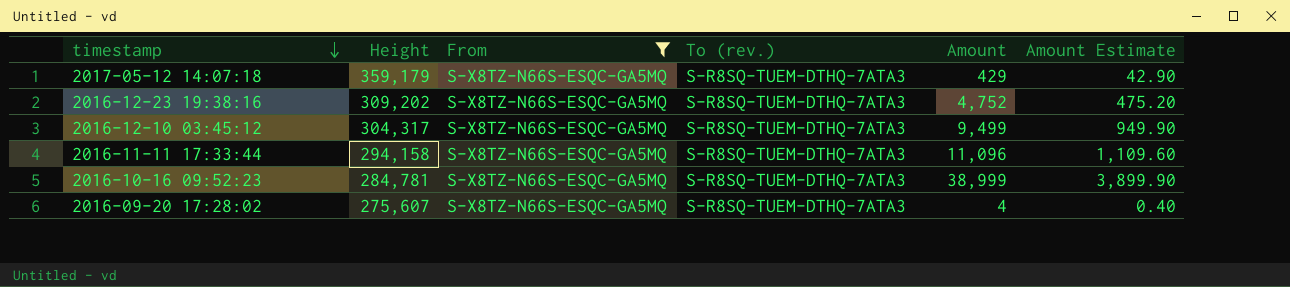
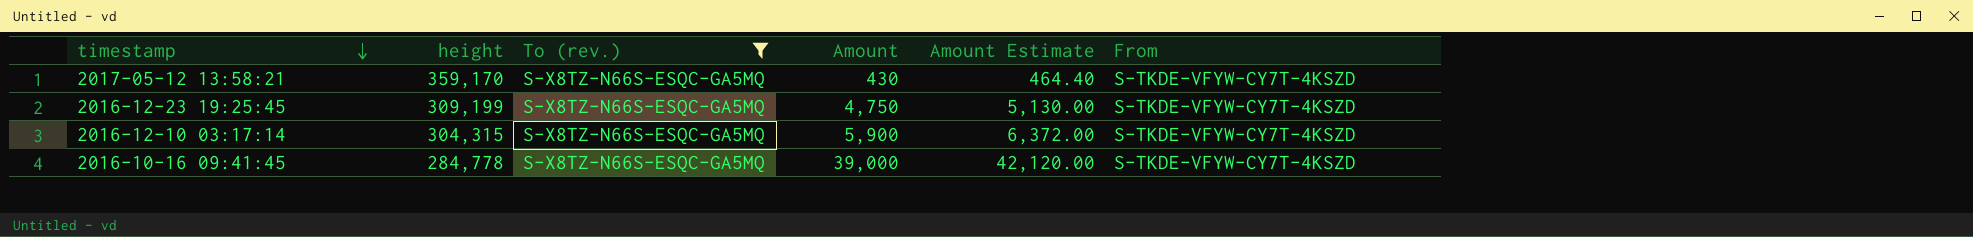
filter: From = S-X8TZ-N66S-ESQC-GA5MQ -> To (rev.) = S-X8TZ-N66S-ESQC-GA5MQ
column name: Height -> height
column Amount Estimate | formula: [Amount] * 0.1 -> [Amount] * 1.08
column From | position: 3 -> 6

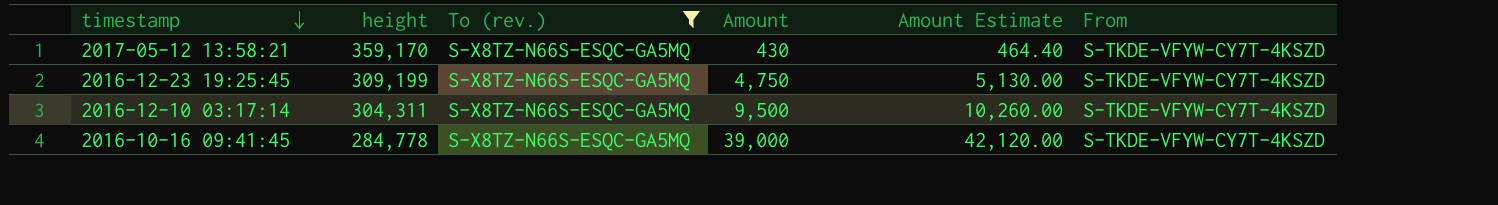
2016-12-10 03:17:14 | height: 304,315 -> 304,311
2016-12-10 03:17:14 | Amount: 5,900 -> 9,500
2016-12-10 03:17:14 | Amount Estimate: 6,372.00 -> 10,260.00

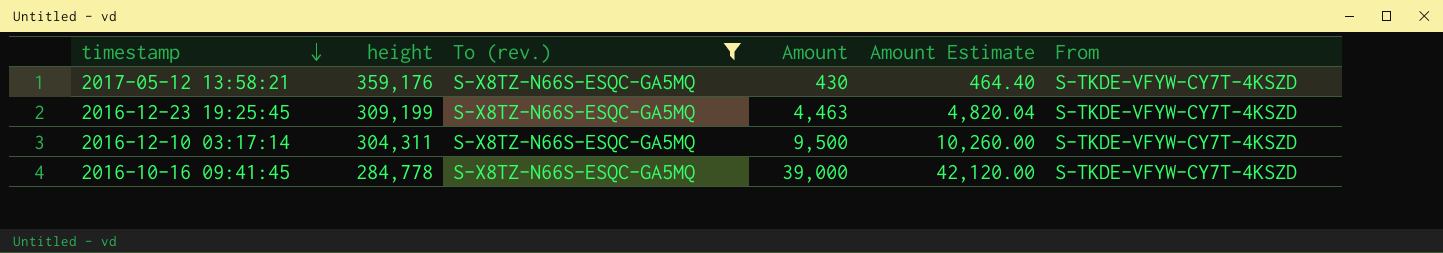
2017-05-12 13:58:21 | height: 359,170 -> 359,176
2016-12-23 19:25:45 | Amount: 4,750 -> 4,463
2016-12-23 19:25:45 | Amount Estimate: 5,130.00 -> 4,820.04

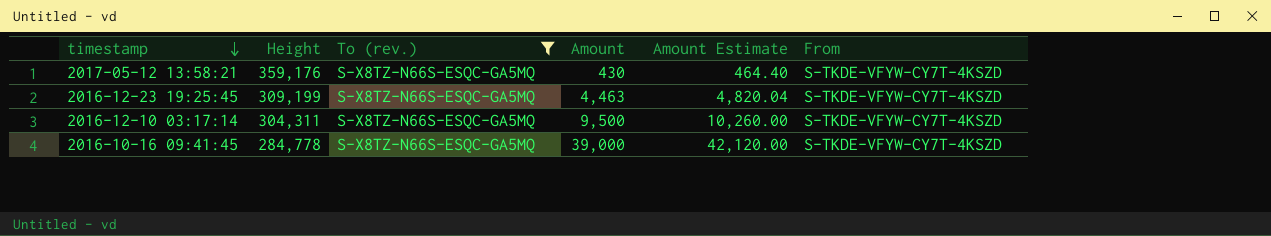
column name: height -> Height

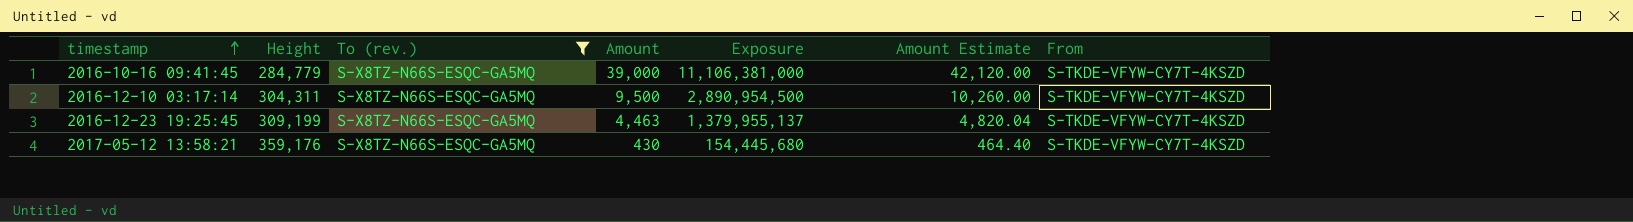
row order: timestamp descending -> timestamp ascending
column Exposure | formula: none -> [Height] * [Amount]
2016-10-16 09:41:45 | Height: 284,778 -> 284,779

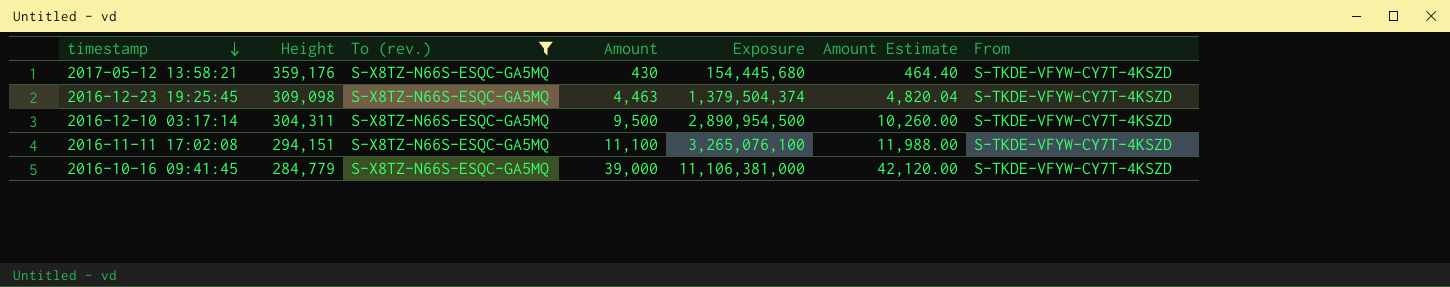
row order: timestamp ascending -> timestamp descending
2016-12-23 19:25:45 | Height: 309,199 -> 309,098
2016-12-23 19:25:45 | Exposure: 1,379,955,137 -> 1,379,504,374
row 2016-11-11 17:02:08: none -> 294,151 | S-X8TZ-N66S-ESQC-GA5MQ | 11,100 | 3,265,076,100 | 11,988.00 | S-TKDE-VFYW-CY7T-4KSZD

